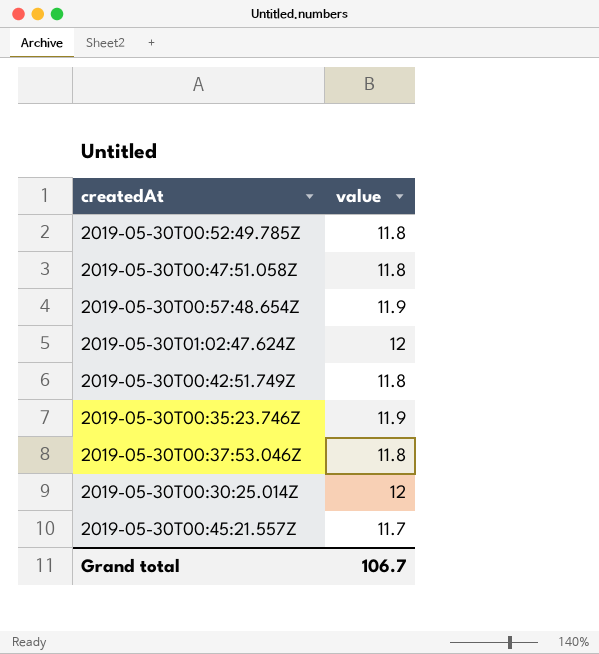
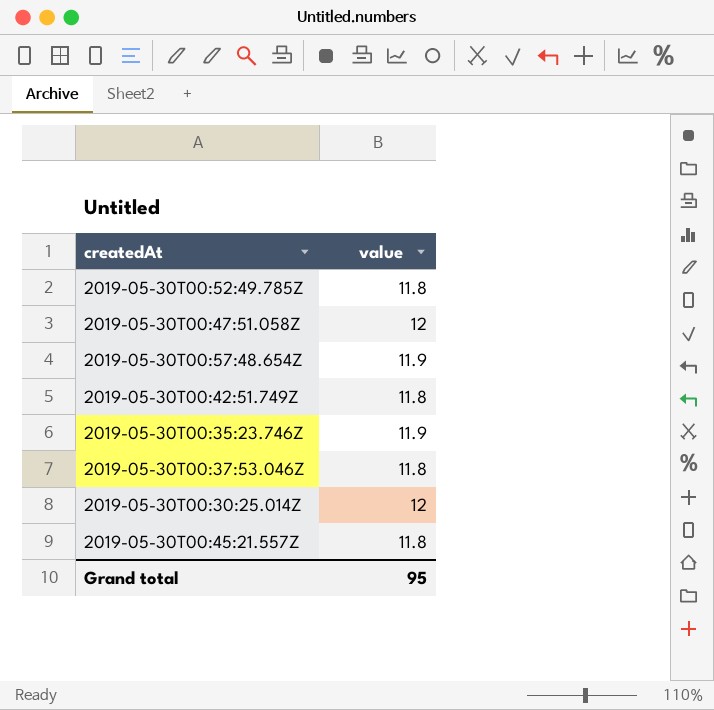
row 2019-05-30T01:02:47.624Z: 12 -> none
2019-05-30T00:47:51.058Z | value: 11.8 -> 12
2019-05-30T00:45:21.557Z | value: 11.7 -> 11.8
Grand total | value: 106.7 -> 95

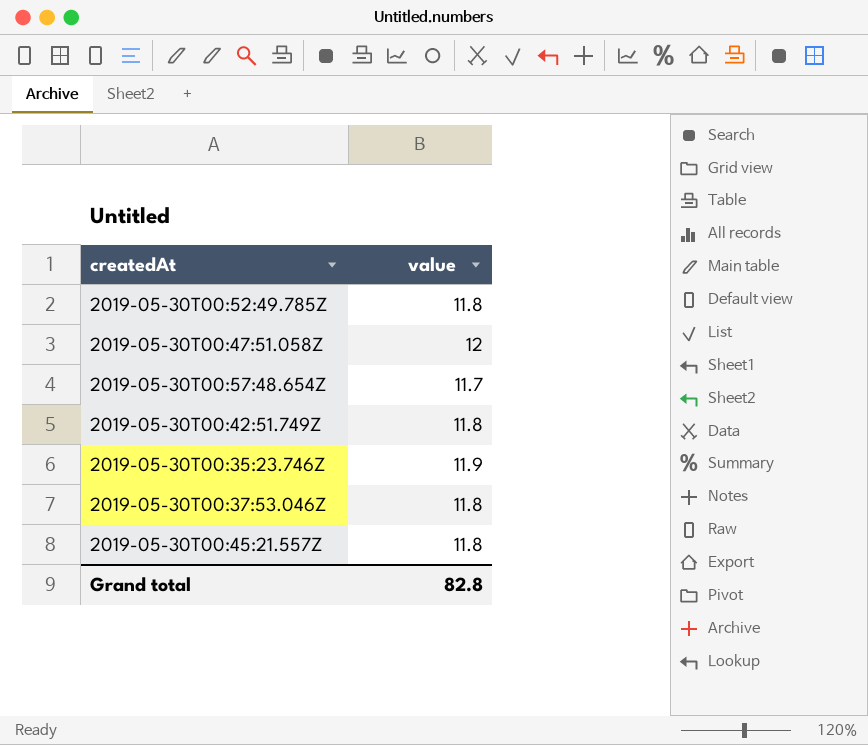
row 2019-05-30T00:30:25.014Z: 12 -> none
2019-05-30T00:57:48.654Z | value: 11.9 -> 11.7
Grand total | value: 95 -> 82.8

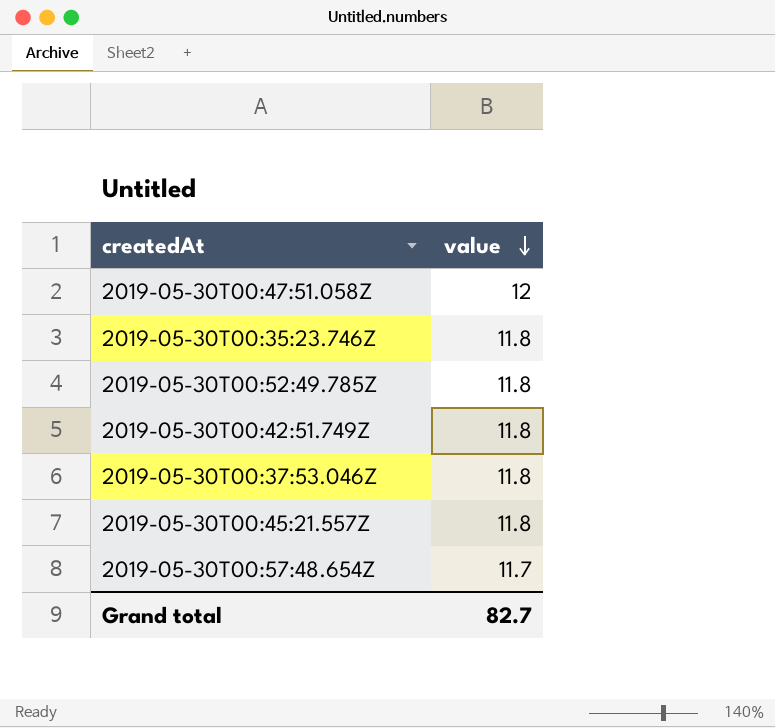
row order: none -> value descending
2019-05-30T00:35:23.746Z | value: 11.9 -> 11.8
Grand total | value: 82.8 -> 82.7

